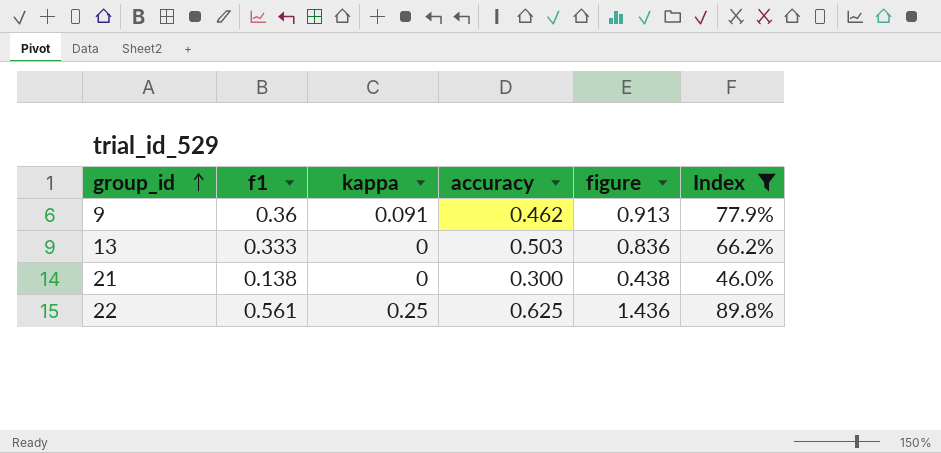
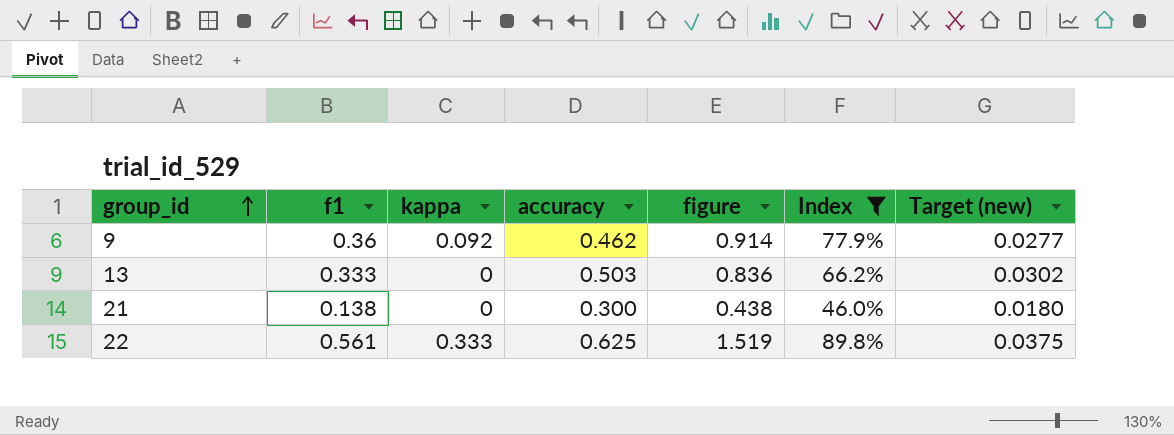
column Target (new) | formula: none -> [accuracy] * 0.06
9 | kappa: 0.091 -> 0.092
9 | figure: 0.913 -> 0.914
22 | kappa: 0.25 -> 0.333
22 | figure: 1.436 -> 1.519

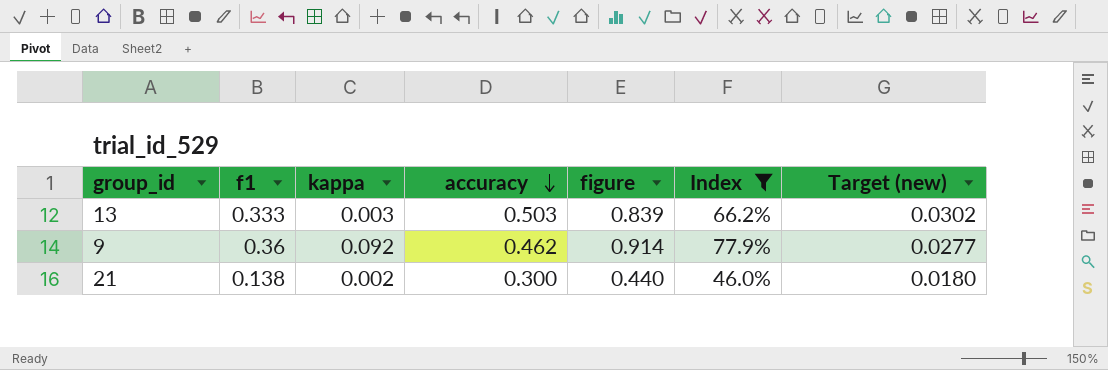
row order: group_id ascending -> accuracy descending
row 22: 0.561 | 0.333 | 0.625 | 1.519 | 89.8% | 0.0375 -> none
13 | kappa: 0 -> 0.003
13 | figure: 0.836 -> 0.839
21 | kappa: 0 -> 0.002
21 | figure: 0.438 -> 0.440

